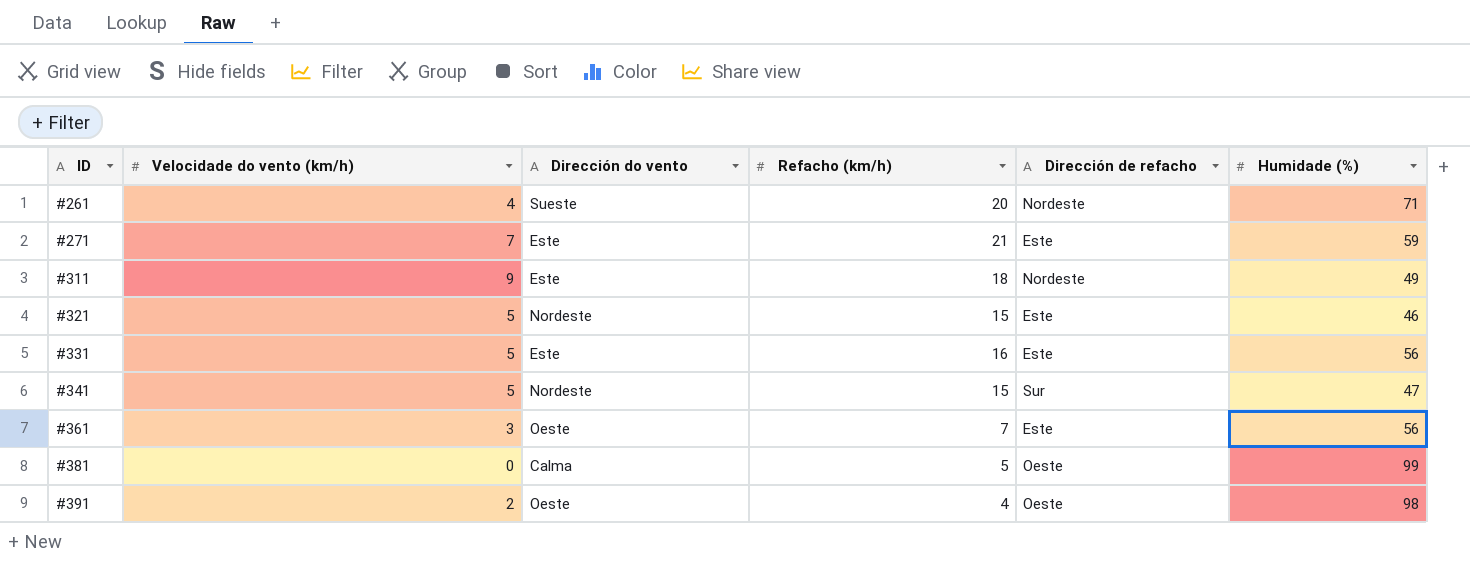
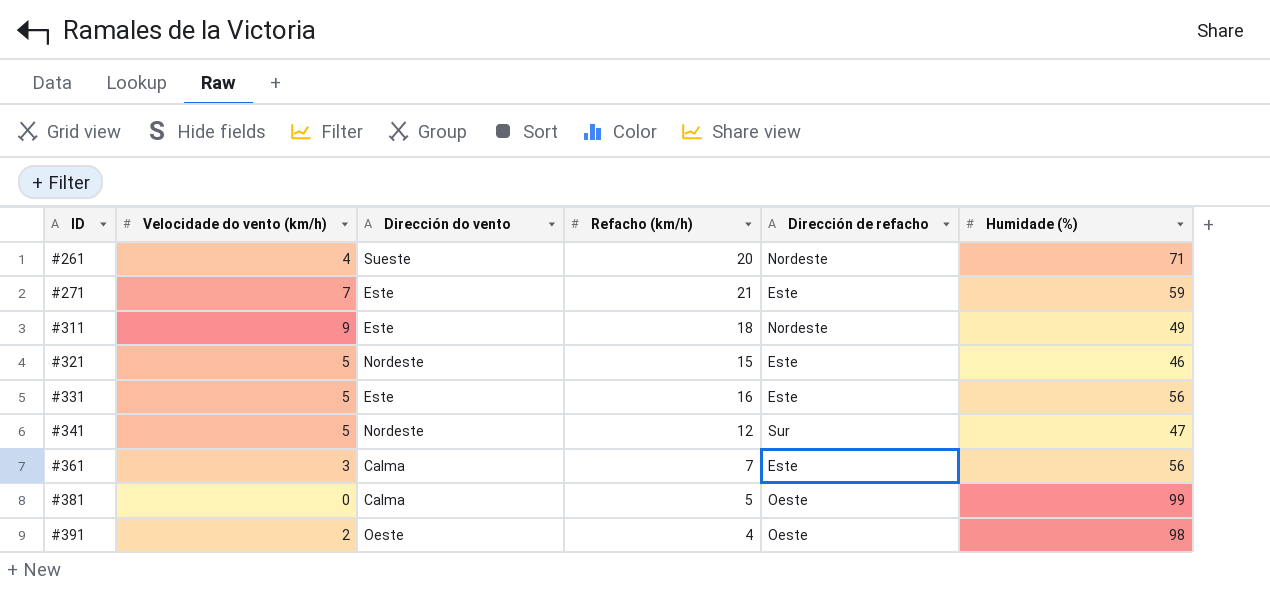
#341 | Refacho (km/h): 15 -> 12
#361 | Dirección do vento: Oeste -> Calma

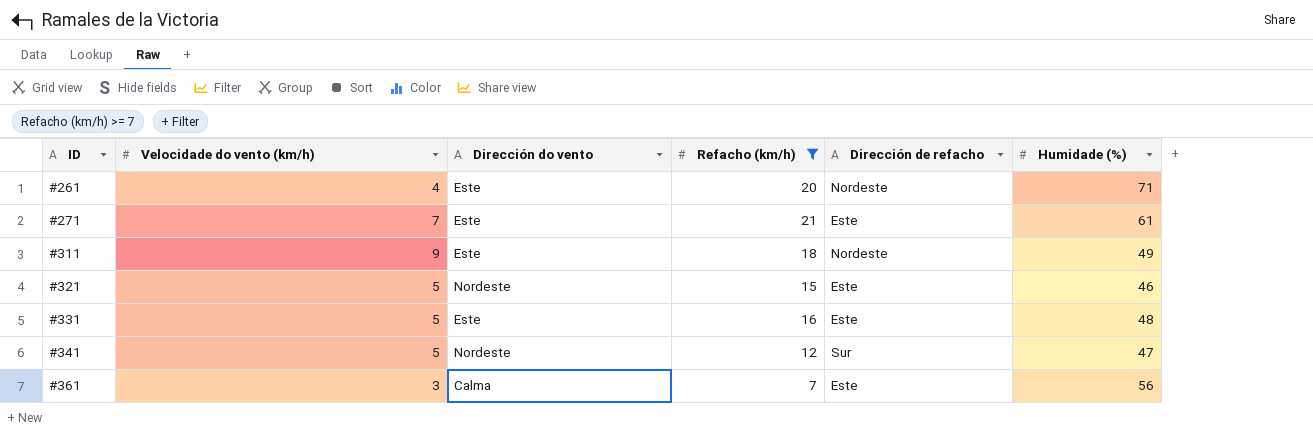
filter: none -> Refacho (km/h) >= 7
#261 | Dirección do vento: Sueste -> Este
#271 | Humidade (%): 59 -> 61
#331 | Humidade (%): 56 -> 48

